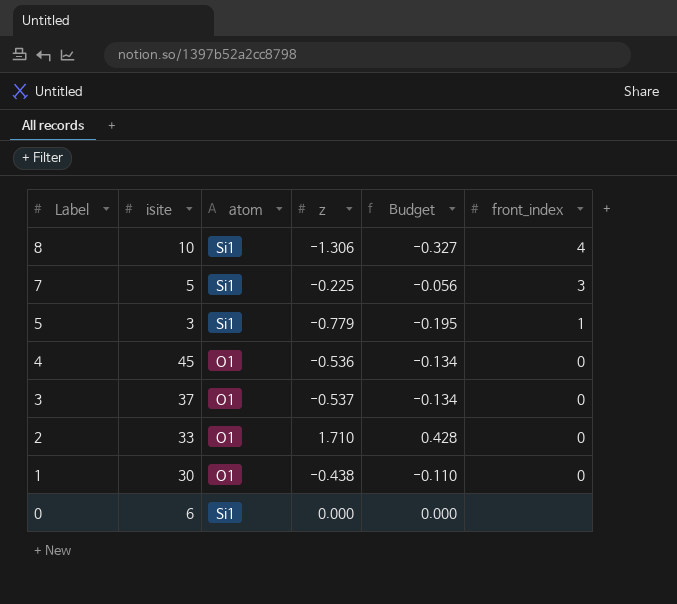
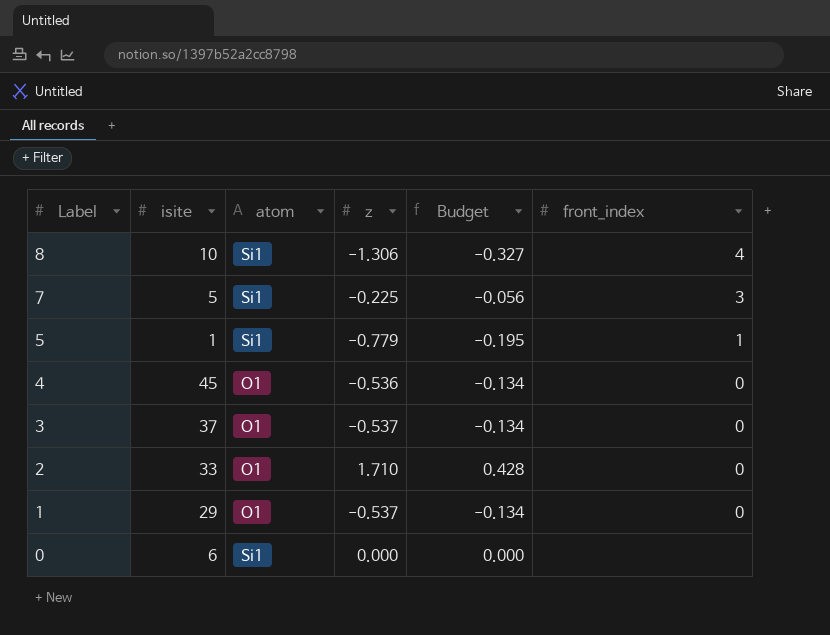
5 | isite: 3 -> 1
1 | isite: 30 -> 29
1 | z: -0.438 -> -0.537
1 | Budget: -0.110 -> -0.134

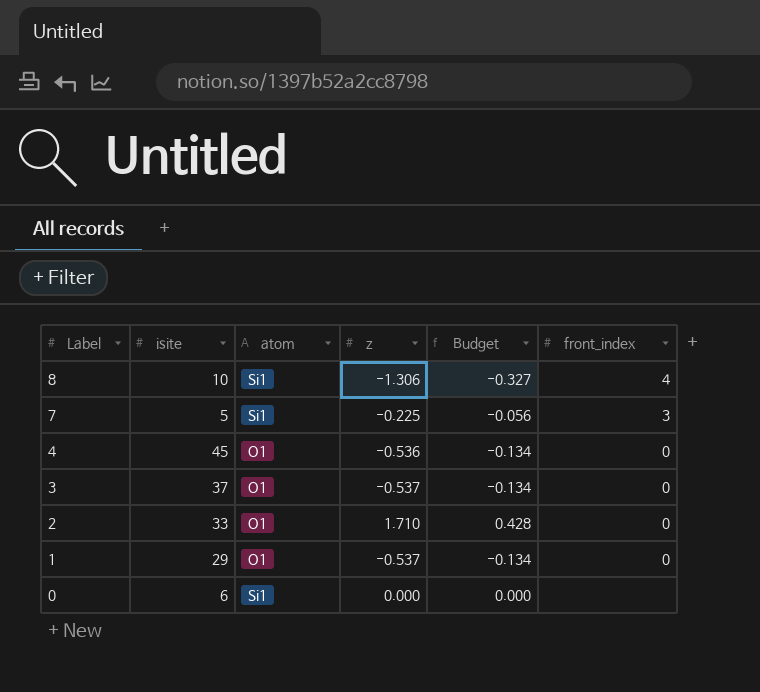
row 5: 1 | Si1 | -0.779 | -0.195 | 1 -> none

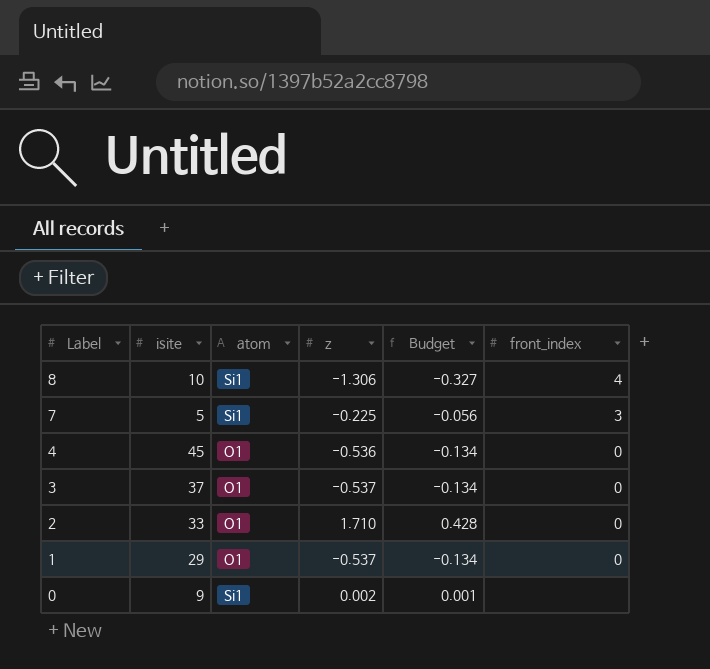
0 | isite: 6 -> 9
0 | z: 0.000 -> 0.002
0 | Budget: 0.000 -> 0.001

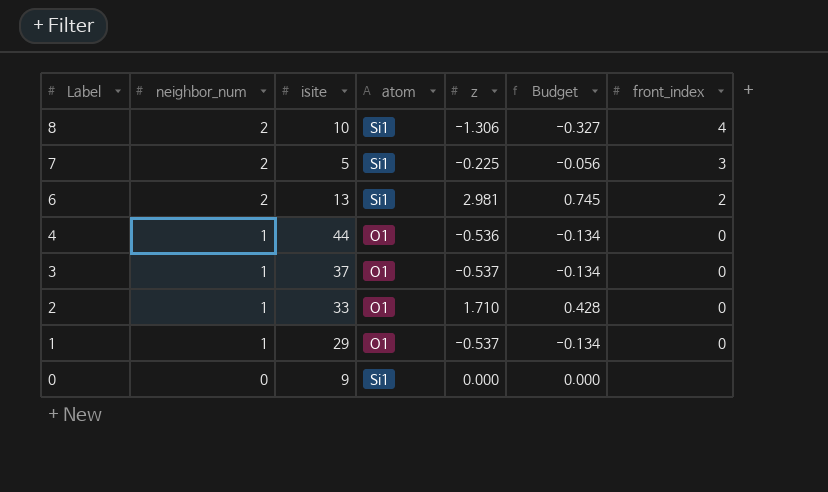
column neighbor_num | position: none -> 2
row 6: none -> 2 | 13 | Si1 | 2.981 | 0.745 | 2
4 | isite: 45 -> 44
0 | z: 0.002 -> 0.000
0 | Budget: 0.001 -> 0.000

